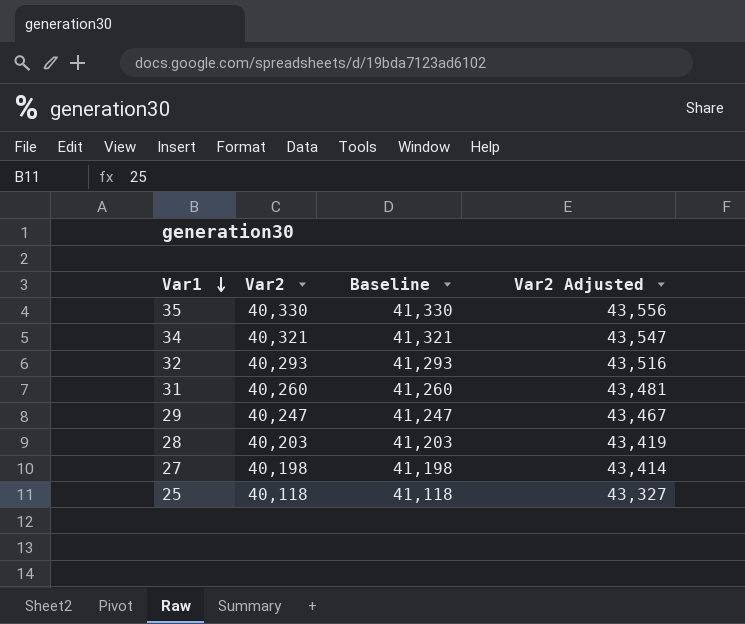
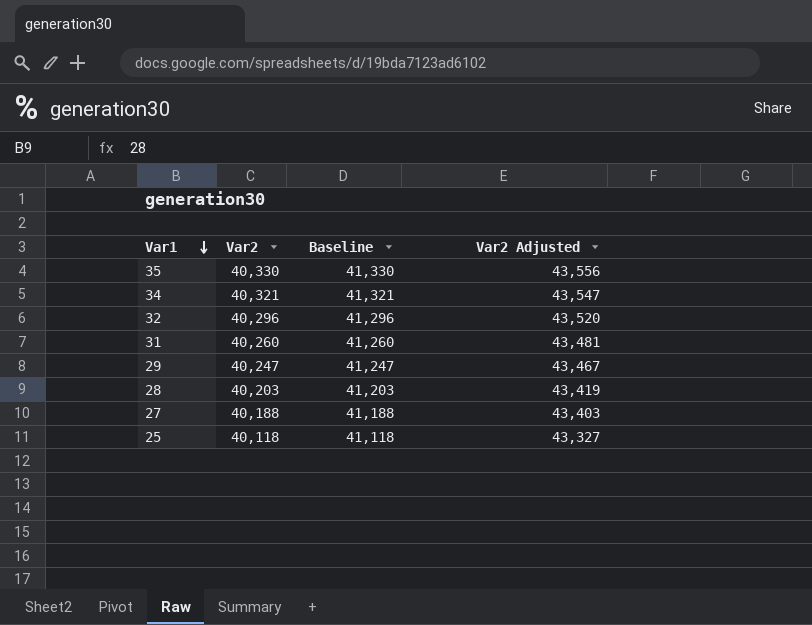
32 | Var2: 40,293 -> 40,296
32 | Baseline: 41,293 -> 41,296
32 | Var2 Adjusted: 43,516 -> 43,520
27 | Var2: 40,198 -> 40,188
27 | Baseline: 41,198 -> 41,188
27 | Var2 Adjusted: 43,414 -> 43,403

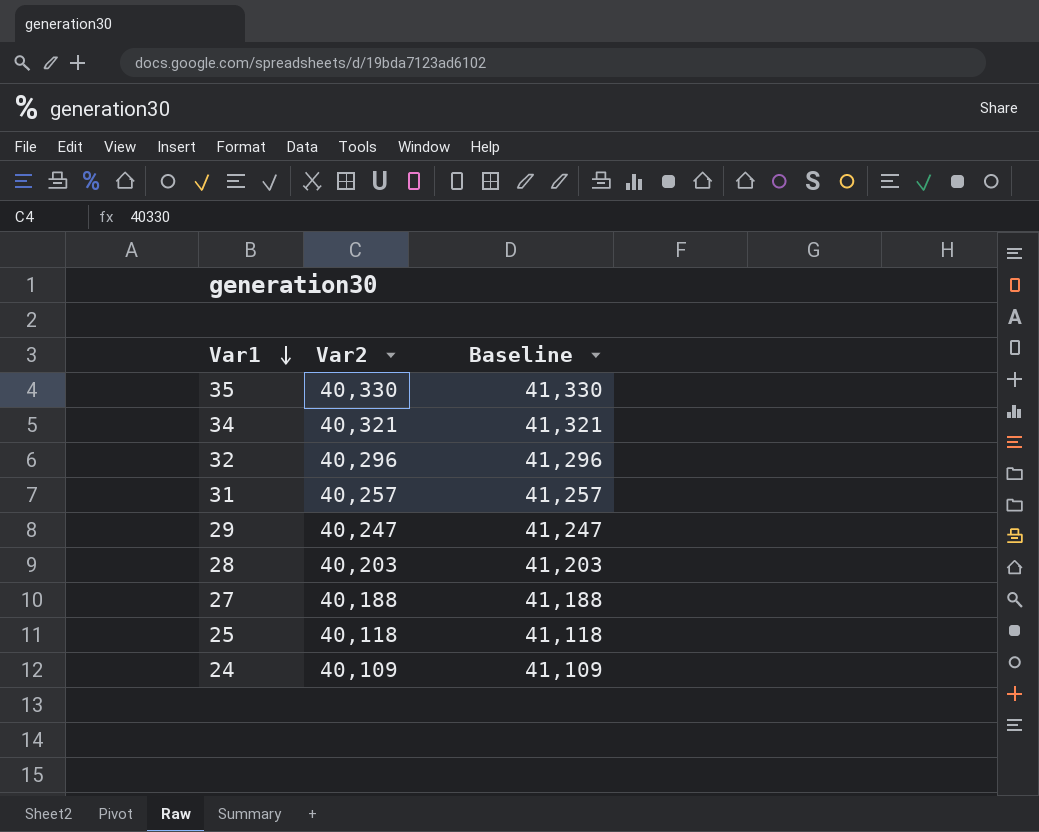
column Var2 Adjusted | formula: [Var2] * 1.08 -> none
31 | Var2: 40,260 -> 40,257
31 | Baseline: 41,260 -> 41,257
row 24: none -> 40,109 | 41,109

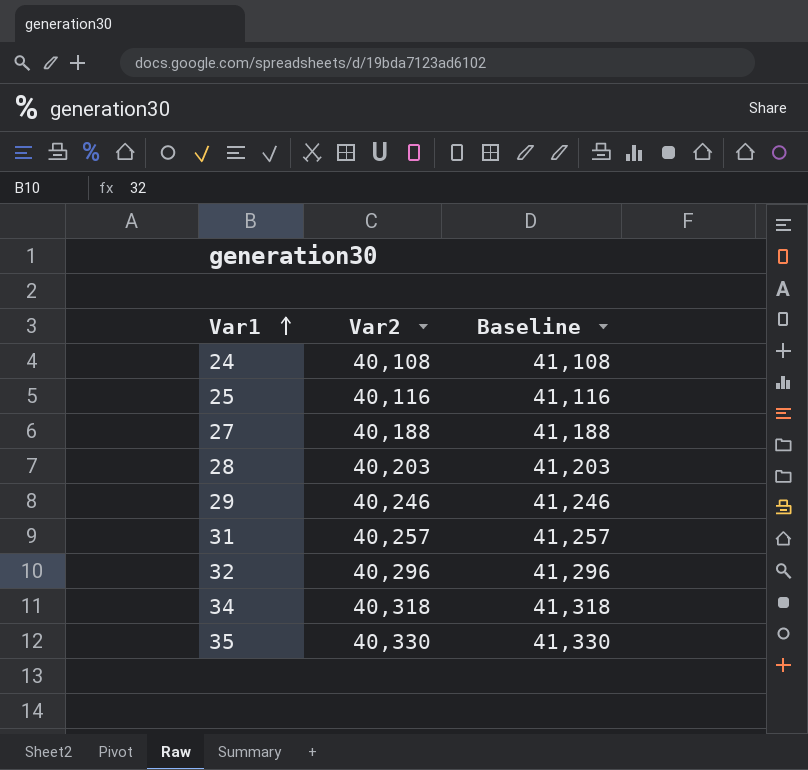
row order: Var1 descending -> Var1 ascending
24 | Var2: 40,109 -> 40,108
24 | Baseline: 41,109 -> 41,108
25 | Var2: 40,118 -> 40,116
25 | Baseline: 41,118 -> 41,116
29 | Var2: 40,247 -> 40,246
29 | Baseline: 41,247 -> 41,246
34 | Var2: 40,321 -> 40,318
34 | Baseline: 41,321 -> 41,318

